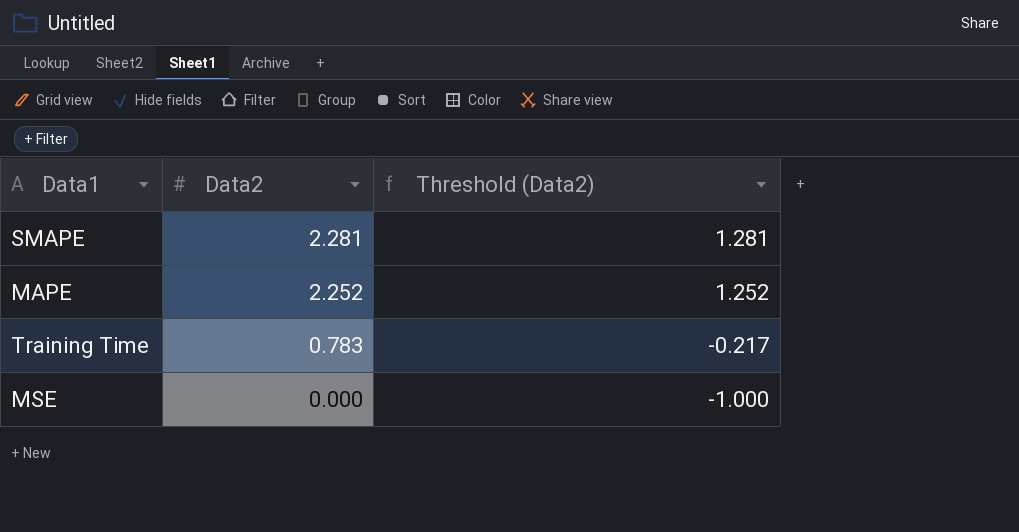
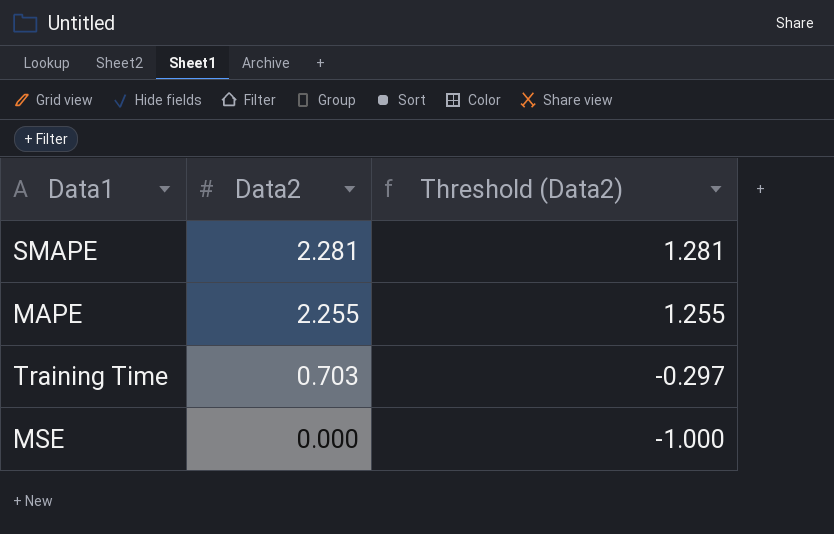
MAPE | Data2: 2.252 -> 2.255
MAPE | Threshold (Data2): 1.252 -> 1.255
Training Time | Data2: 0.783 -> 0.703
Training Time | Threshold (Data2): -0.217 -> -0.297

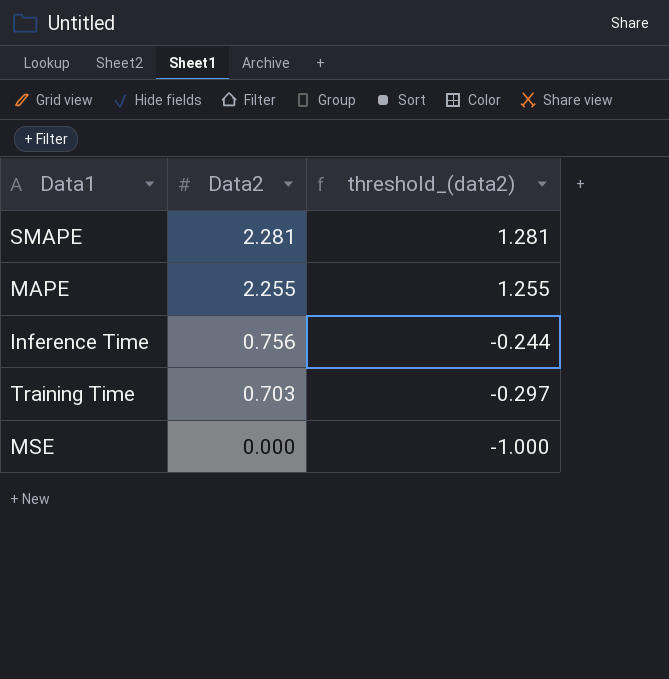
column name: Threshold (Data2) -> threshold_(data2)
row Inference Time: none -> 0.756 | -0.244

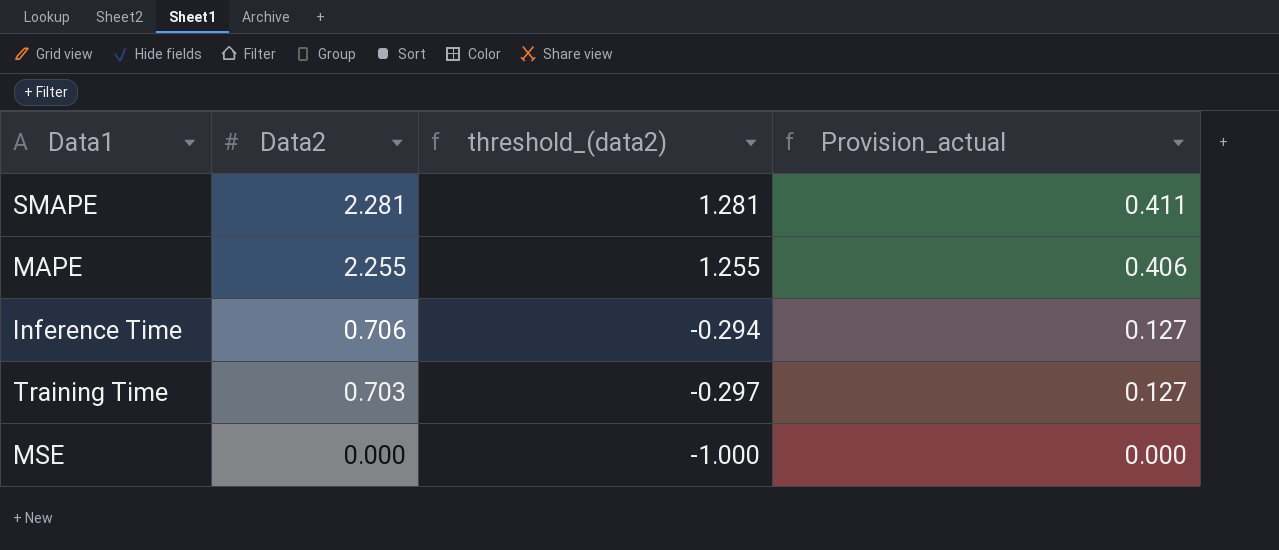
column Provision_actual | formula: none -> [Data2] * 0.18
Inference Time | Data2: 0.756 -> 0.706
Inference Time | threshold_(data2): -0.244 -> -0.294

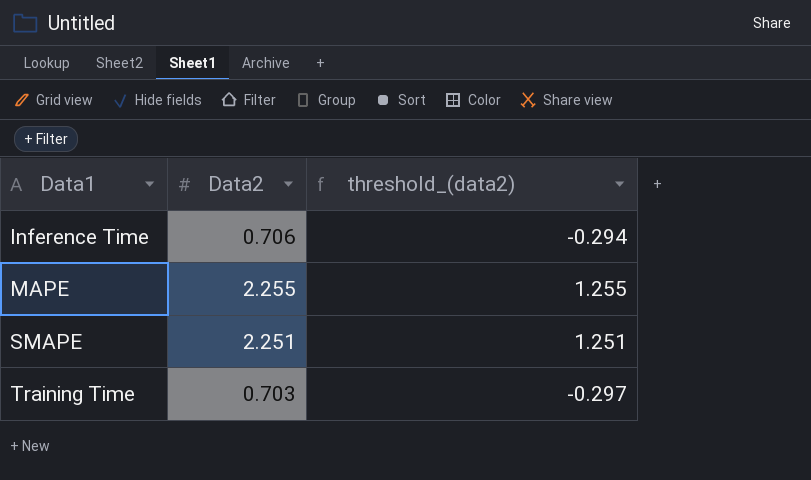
row order: Data2 descending -> Data1 ascending
column Provision_actual | formula: [Data2] * 0.18 -> none
row MSE: 0.000 | -1.000 | 0.000 -> none
SMAPE | Data2: 2.281 -> 2.251
SMAPE | threshold_(data2): 1.281 -> 1.251

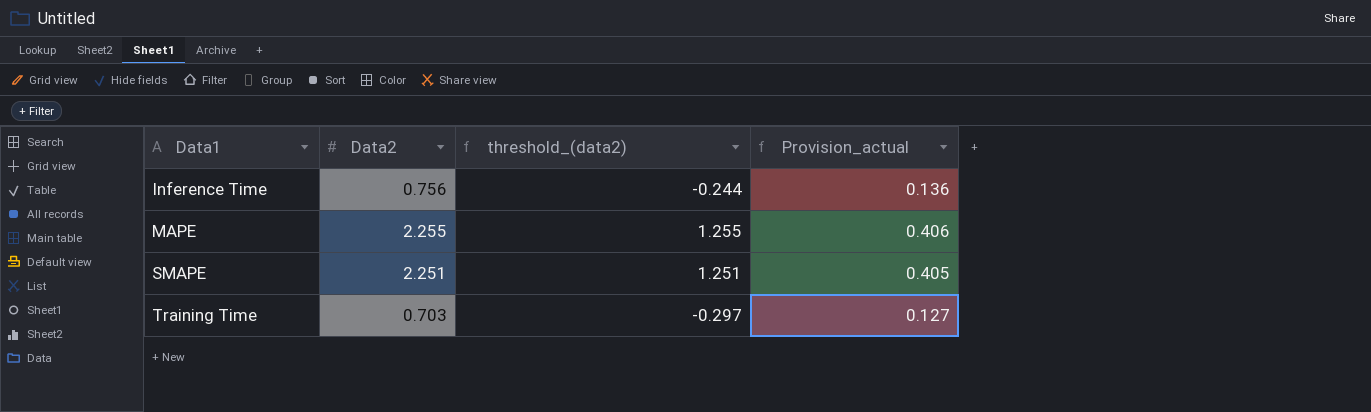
column Provision_actual | formula: none -> [Data2] * 0.18
Inference Time | Data2: 0.706 -> 0.756
Inference Time | threshold_(data2): -0.294 -> -0.244

